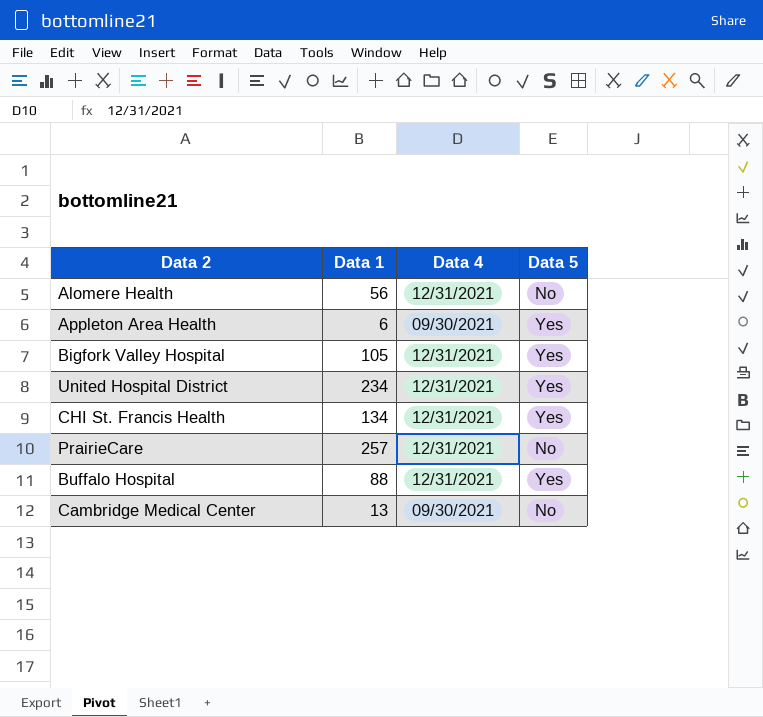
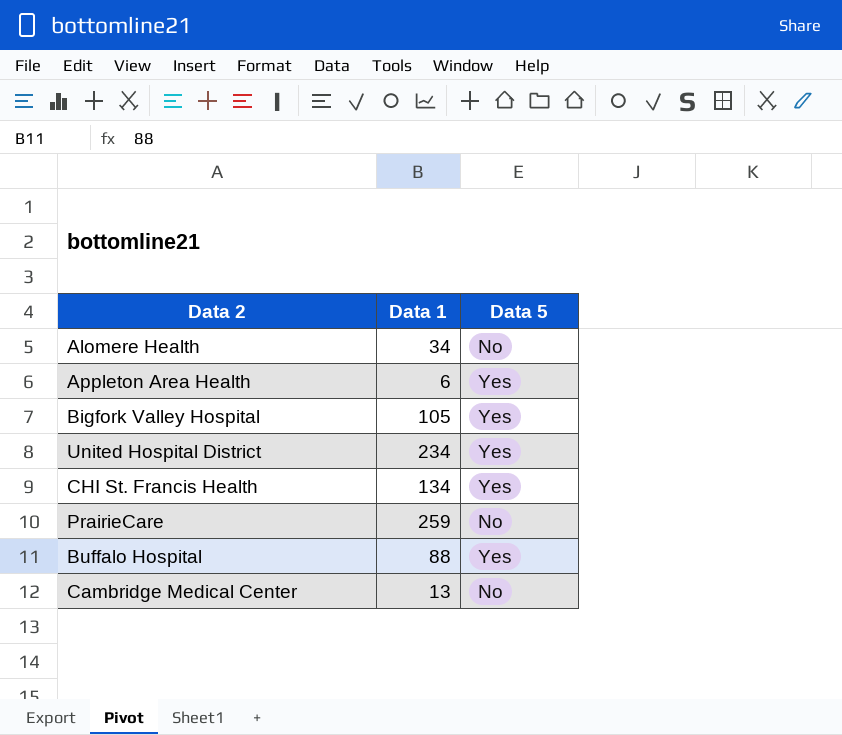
column Data 4 | position: 3 -> none
Alomere Health | Data 1: 56 -> 34
PrairieCare | Data 1: 257 -> 259

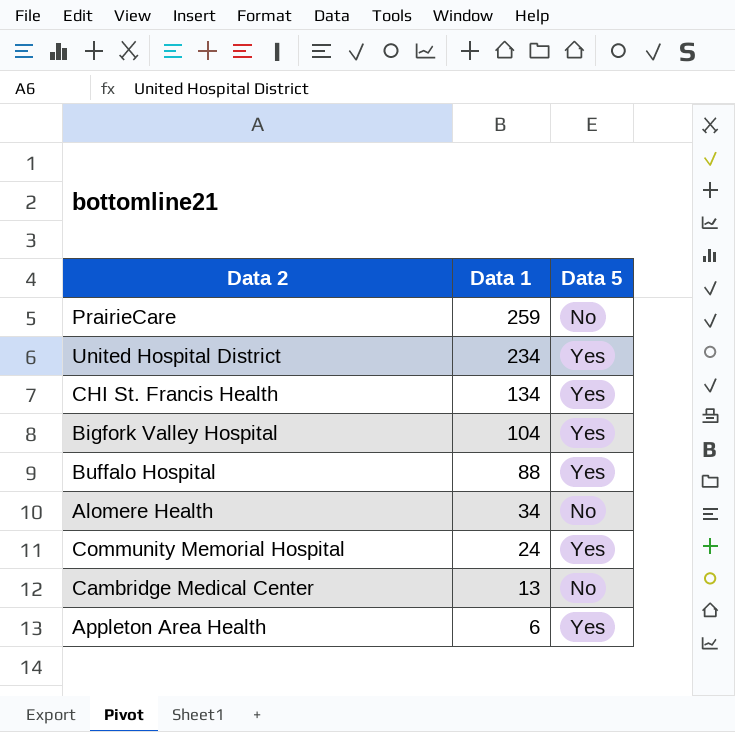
row order: none -> Data 1 descending
Bigfork Valley Hospital | Data 1: 105 -> 104
row Community Memorial Hospital: none -> 24 | Yes

